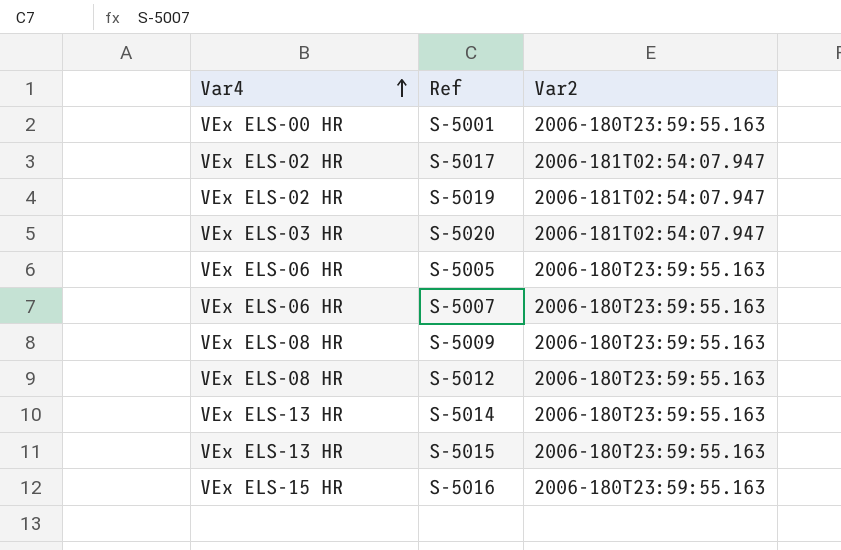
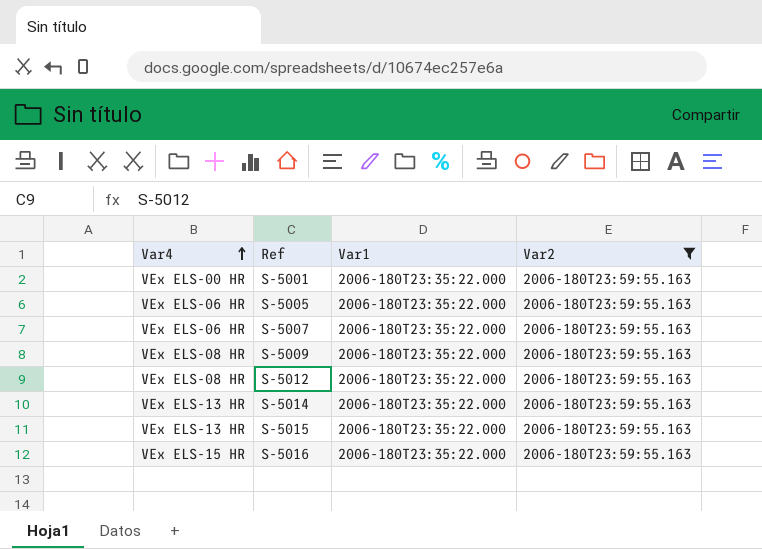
filter: none -> Var2 = 2006-180T23:59:55.163
column Var1 | position: none -> 3

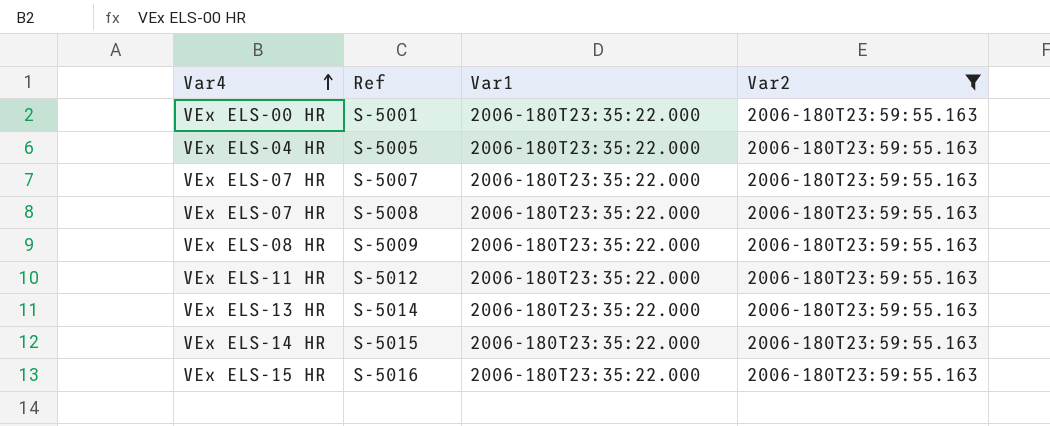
S-5005 | Var4: VEx ELS-06 HR -> VEx ELS-04 HR
S-5007 | Var4: VEx ELS-06 HR -> VEx ELS-07 HR
row S-5008: none -> VEx ELS-07 HR | 2006-180T23:35:22.000 | 2006-180T23:59:55.163
S-5012 | Var4: VEx ELS-08 HR -> VEx ELS-11 HR
S-5015 | Var4: VEx ELS-13 HR -> VEx ELS-14 HR

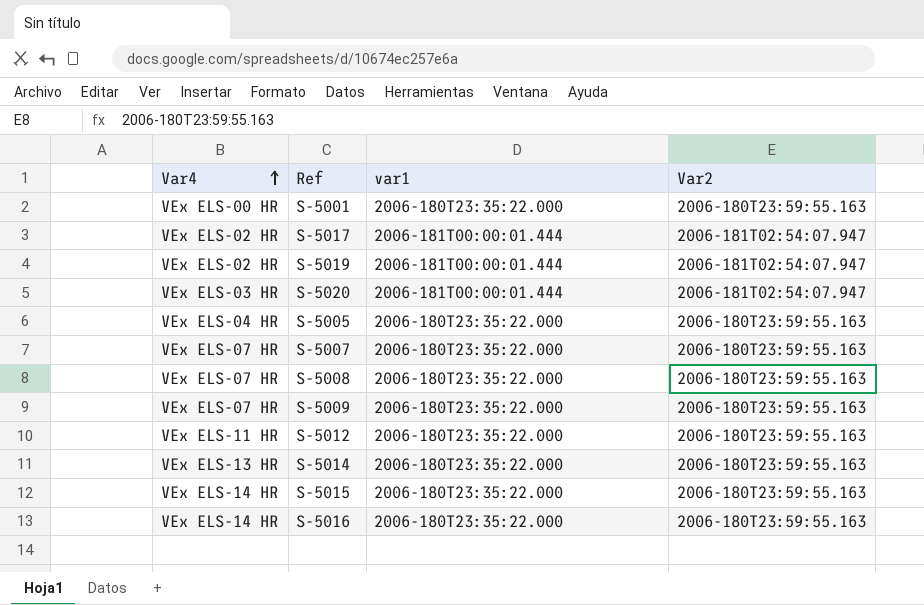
filter: Var2 = 2006-180T23:59:55.163 -> none
column name: Var1 -> var1
S-5009 | Var4: VEx ELS-08 HR -> VEx ELS-07 HR
S-5016 | Var4: VEx ELS-15 HR -> VEx ELS-14 HR

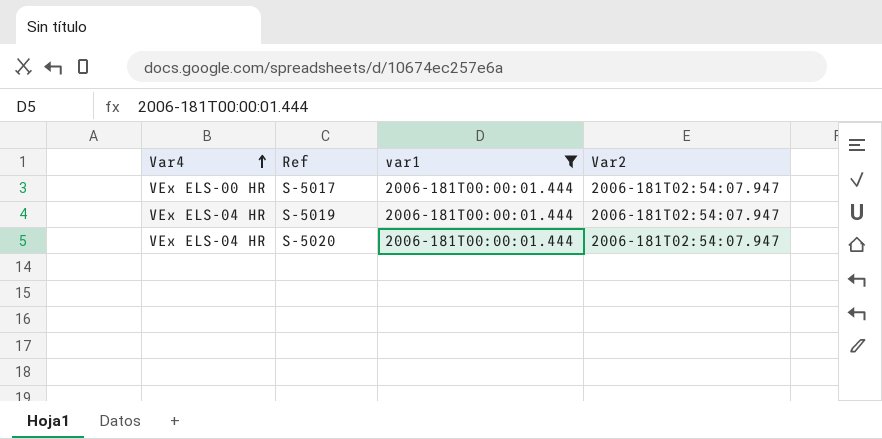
filter: none -> var1 = 2006-181T00:00:01.444
S-5017 | Var4: VEx ELS-02 HR -> VEx ELS-00 HR
S-5019 | Var4: VEx ELS-02 HR -> VEx ELS-04 HR
S-5020 | Var4: VEx ELS-03 HR -> VEx ELS-04 HR

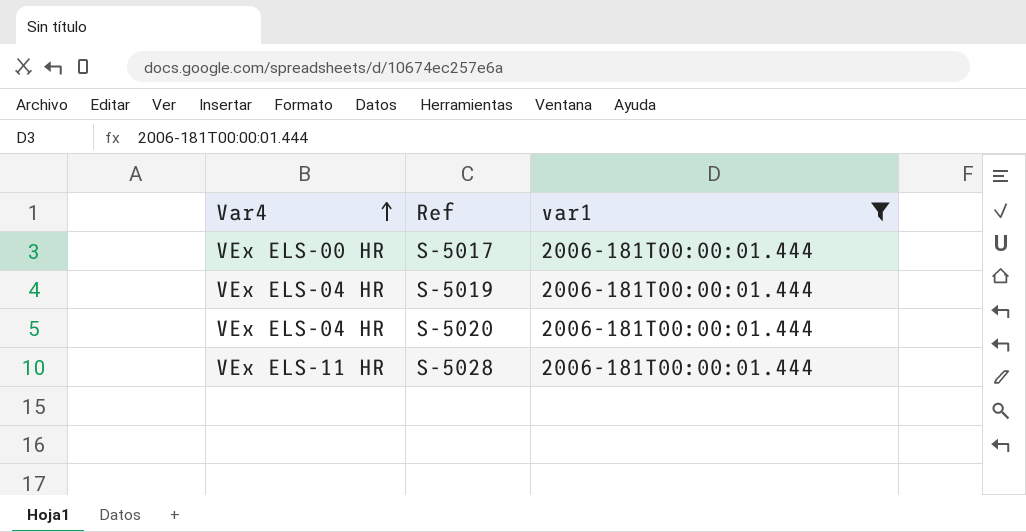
column Var2 | position: 4 -> none
row S-5028: none -> VEx ELS-11 HR | 2006-181T00:00:01.444

